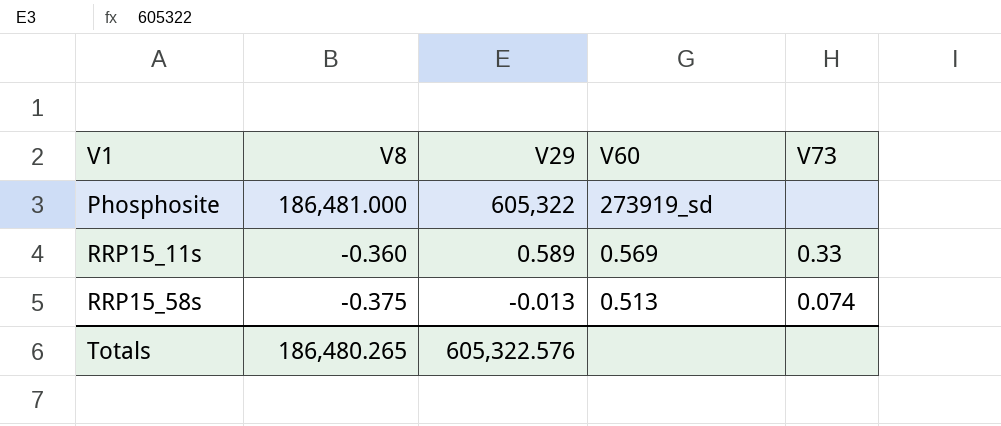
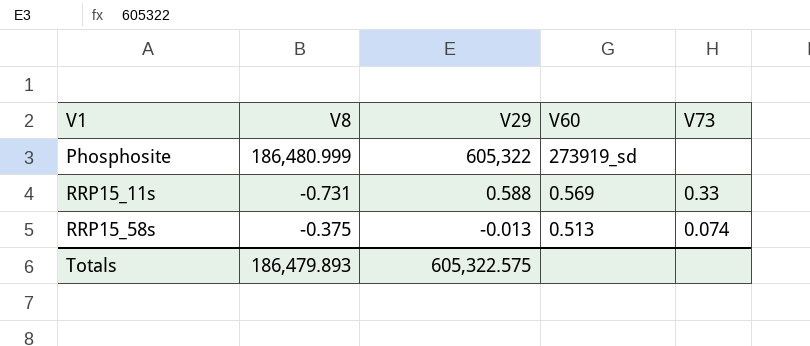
Phosphosite | V8: 186,481.000 -> 186,480.999
RRP15_11s | V8: -0.360 -> -0.731
RRP15_11s | V29: 0.589 -> 0.588
Totals | V8: 186,480.265 -> 186,479.893
Totals | V29: 605,322.576 -> 605,322.575

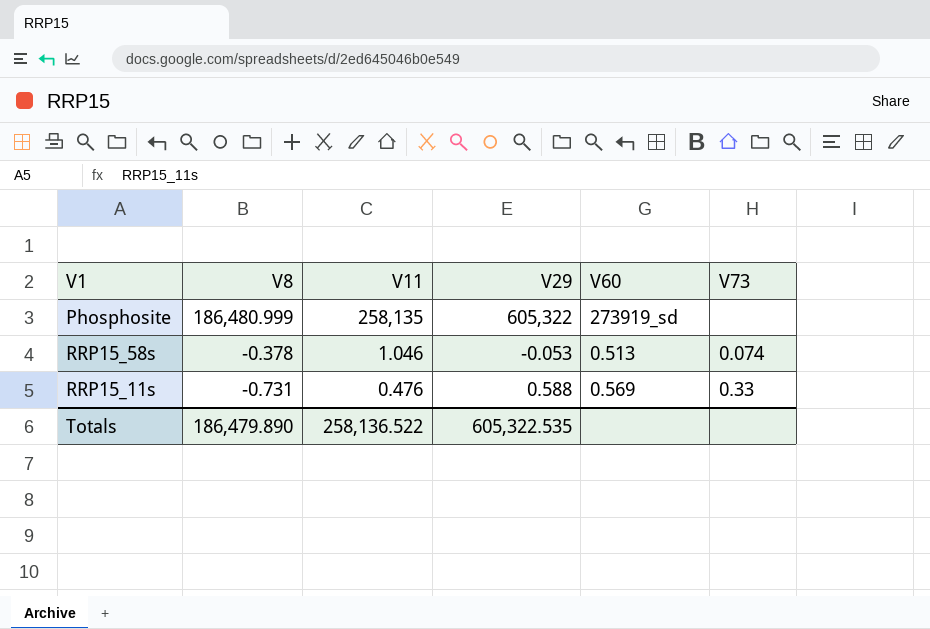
row order: V1 ascending -> V8 descending
column V11 | position: none -> 3
RRP15_58s | V8: -0.375 -> -0.378
RRP15_58s | V29: -0.013 -> -0.053
Totals | V8: 186,479.893 -> 186,479.890
Totals | V29: 605,322.575 -> 605,322.535

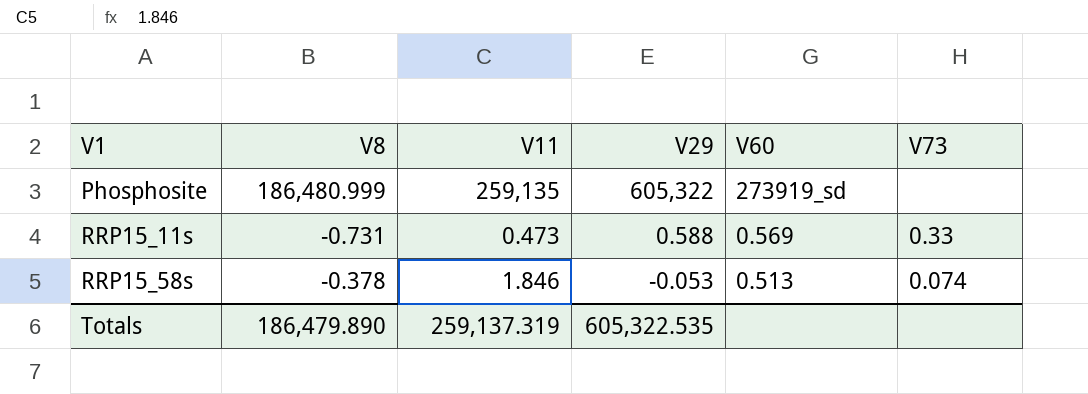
row order: V8 descending -> V1 ascending
Phosphosite | V11: 258,135 -> 259,135
RRP15_11s | V11: 0.476 -> 0.473
RRP15_58s | V11: 1.046 -> 1.846
Totals | V11: 258,136.522 -> 259,137.319

